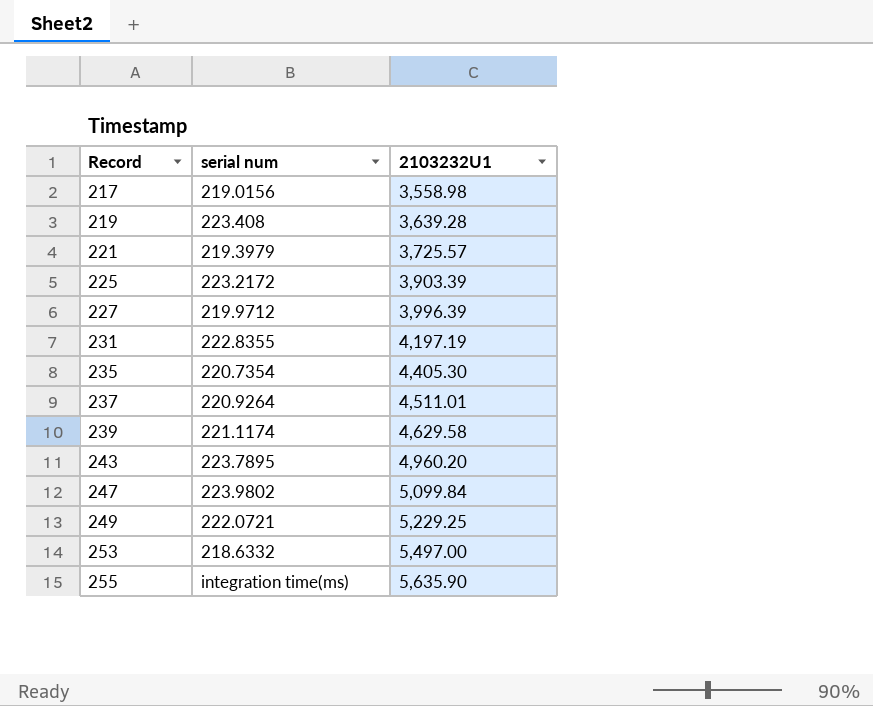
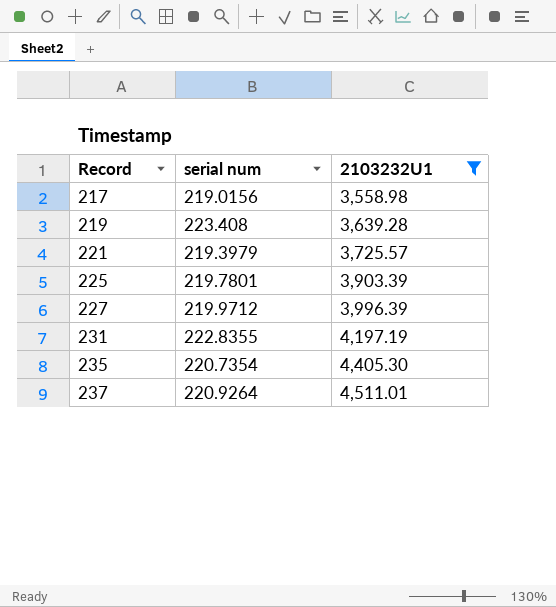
filter: none -> 2103232U1 <= 4,511.01
225 | serial num: 223.2172 -> 219.7801

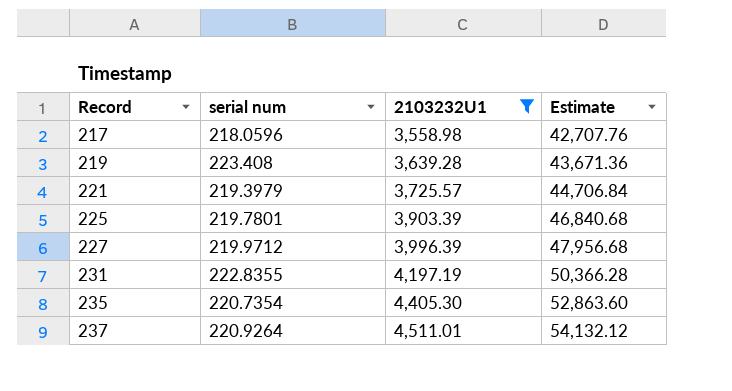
column Estimate | formula: none -> [2103232U1] * 12
217 | serial num: 219.0156 -> 218.0596

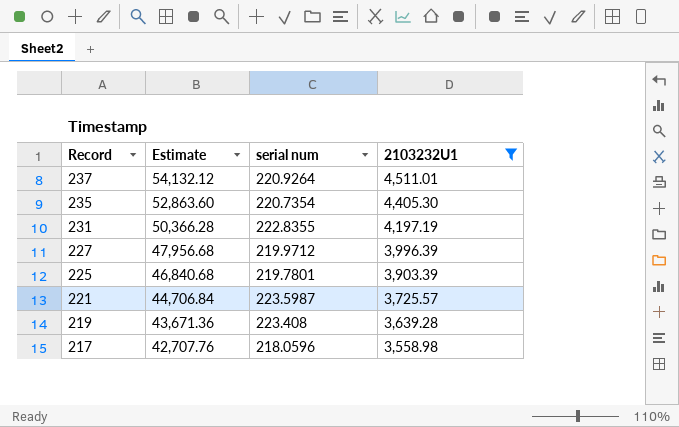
row order: Record ascending -> Record descending
column Estimate | position: 4 -> 2
221 | serial num: 219.3979 -> 223.5987

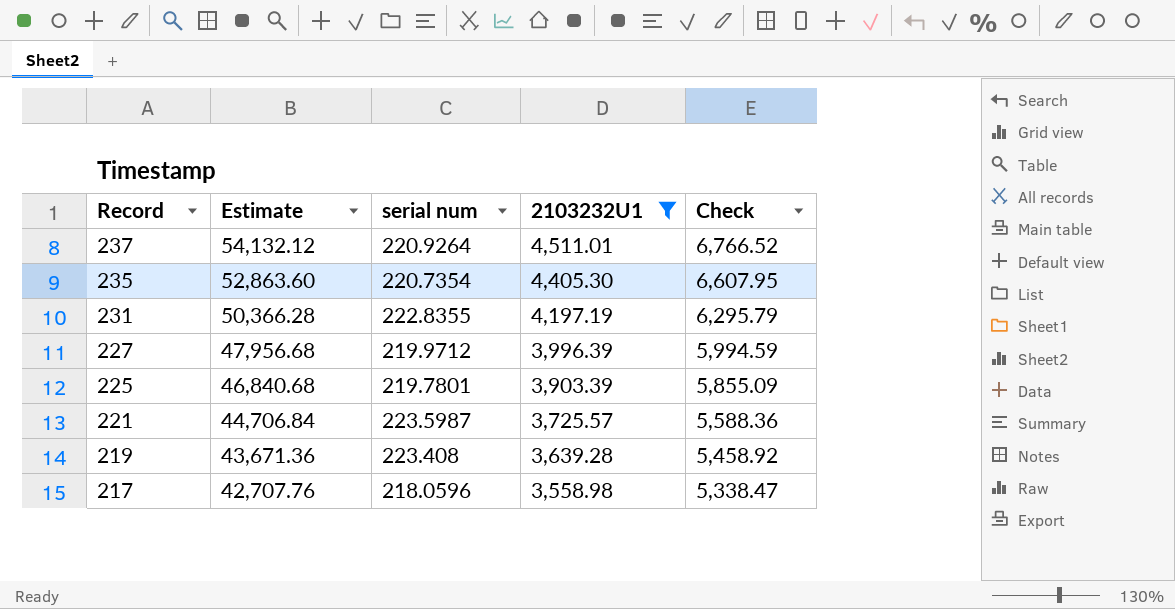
column Check | formula: none -> [2103232U1] * 1.5

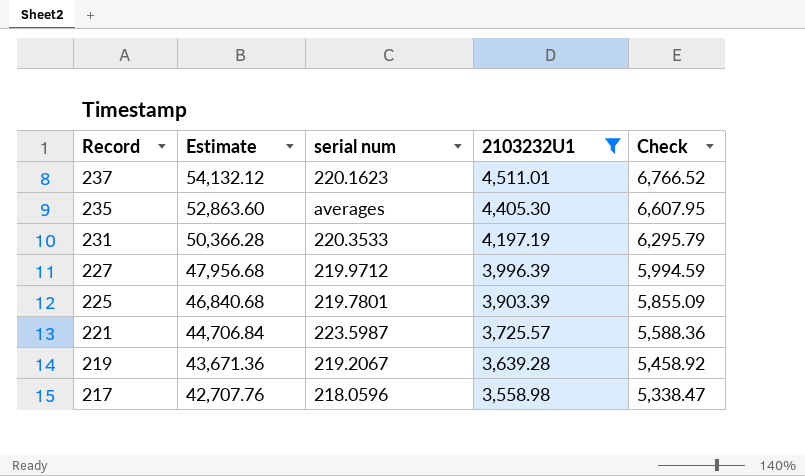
237 | serial num: 220.9264 -> 220.1623
235 | serial num: 220.7354 -> averages
231 | serial num: 222.8355 -> 220.3533
219 | serial num: 223.408 -> 219.2067

